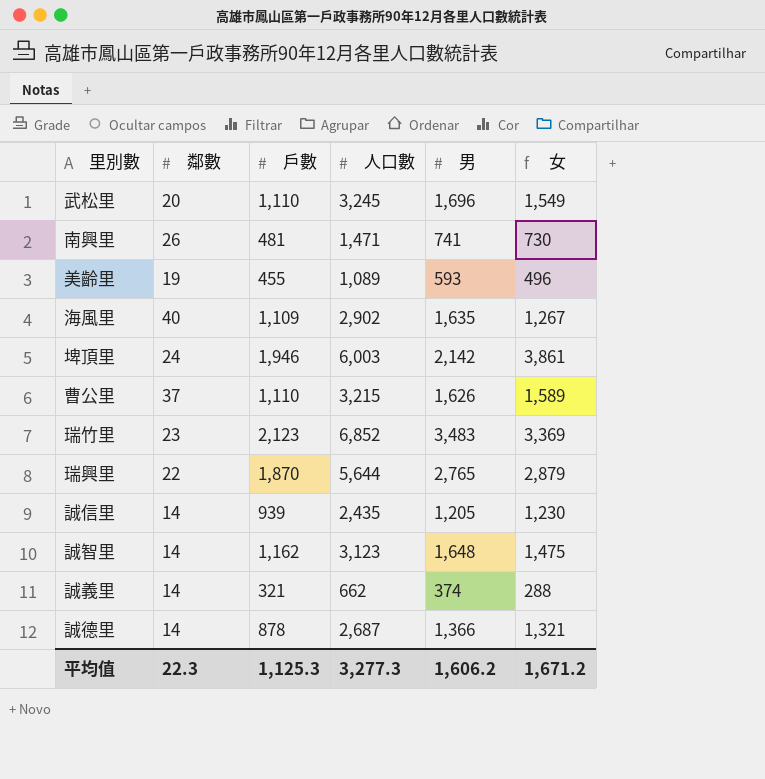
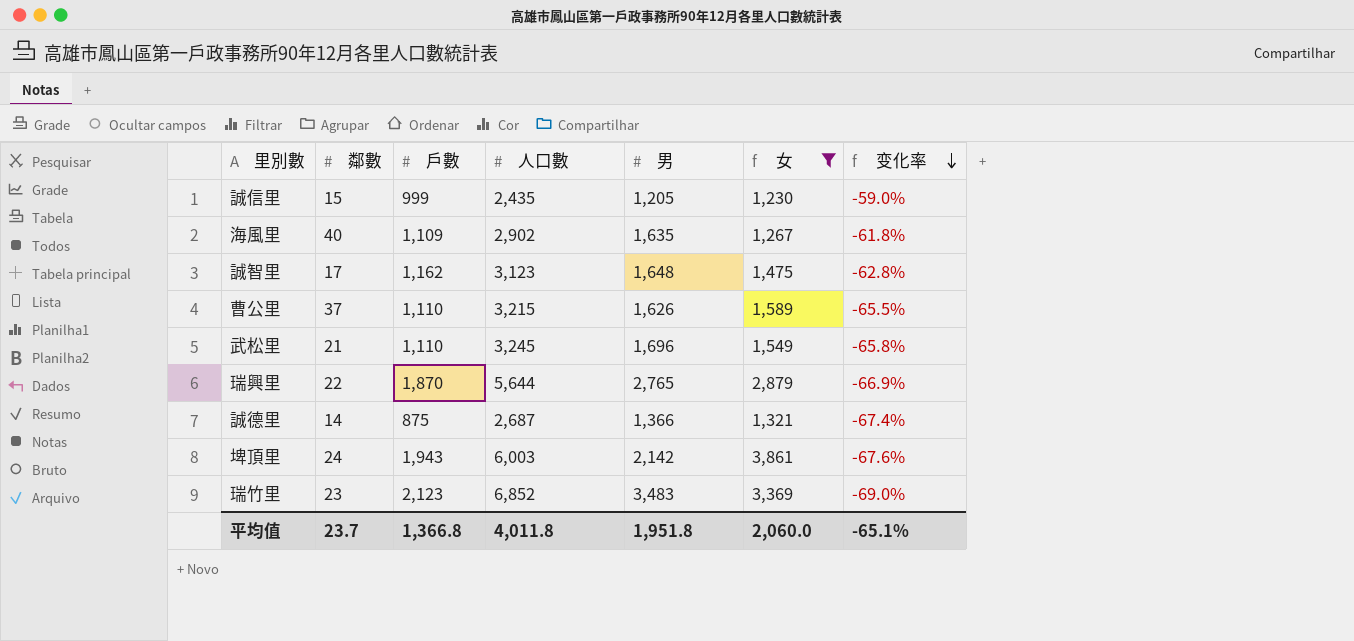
filter: none -> 女 >= 1,230
row order: none -> 变化率 descending
column 变化率 | formula: none -> ([戶數] - [人口數]) / [人口數]
誠信里 | 鄰數: 14 -> 15
誠信里 | 戶數: 939 -> 999
誠智里 | 鄰數: 14 -> 17
武松里 | 鄰數: 20 -> 21
誠德里 | 戶數: 878 -> 875
埤頂里 | 戶數: 1,946 -> 1,943
平均值 | 鄰數: 22.3 -> 23.7
平均值 | 戶數: 1,125.3 -> 1,366.8
平均值 | 人口數: 3,277.3 -> 4,011.8
平均值 | 男: 1,606.2 -> 1,951.8
平均值 | 女: 1,671.2 -> 2,060.0

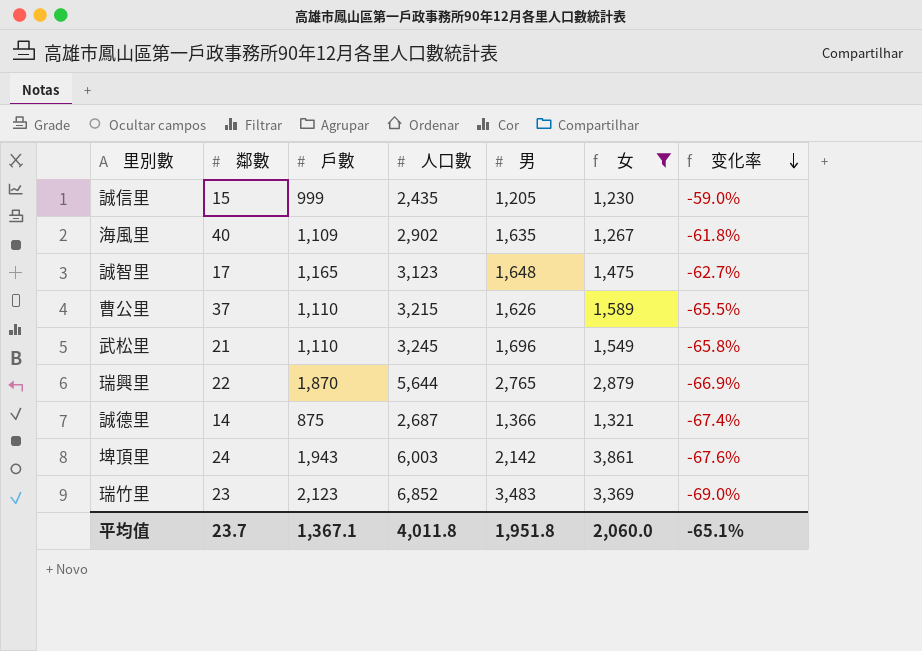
誠智里 | 戶數: 1,162 -> 1,165
誠智里 | 变化率: -62.8% -> -62.7%
平均值 | 戶數: 1,366.8 -> 1,367.1

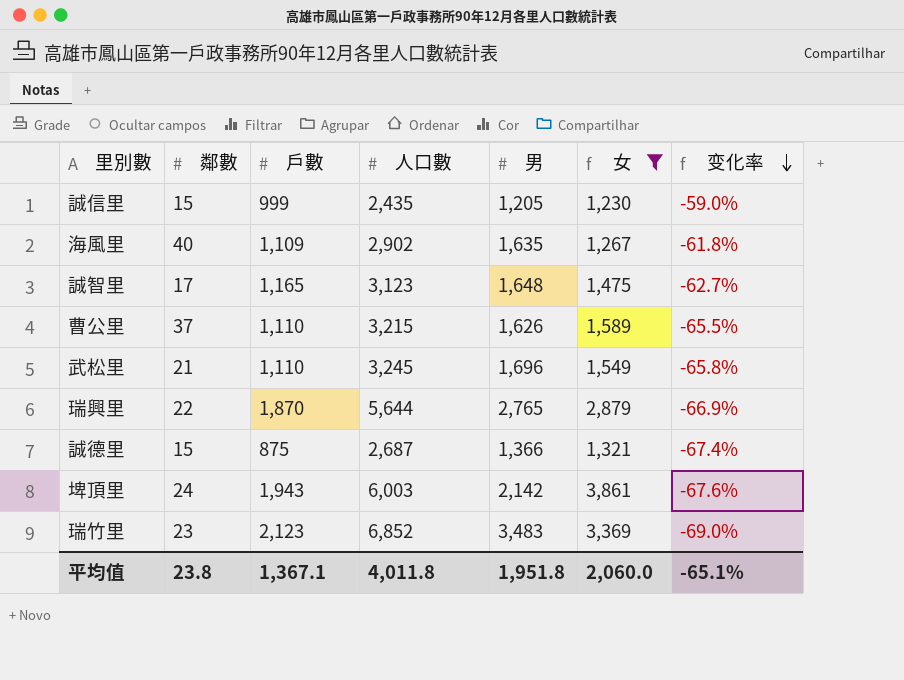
誠德里 | 鄰數: 14 -> 15
平均值 | 鄰數: 23.7 -> 23.8

